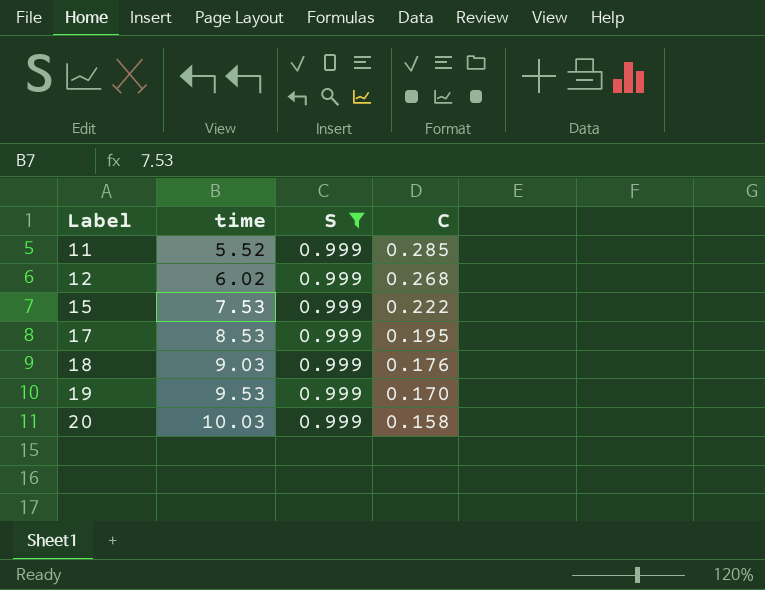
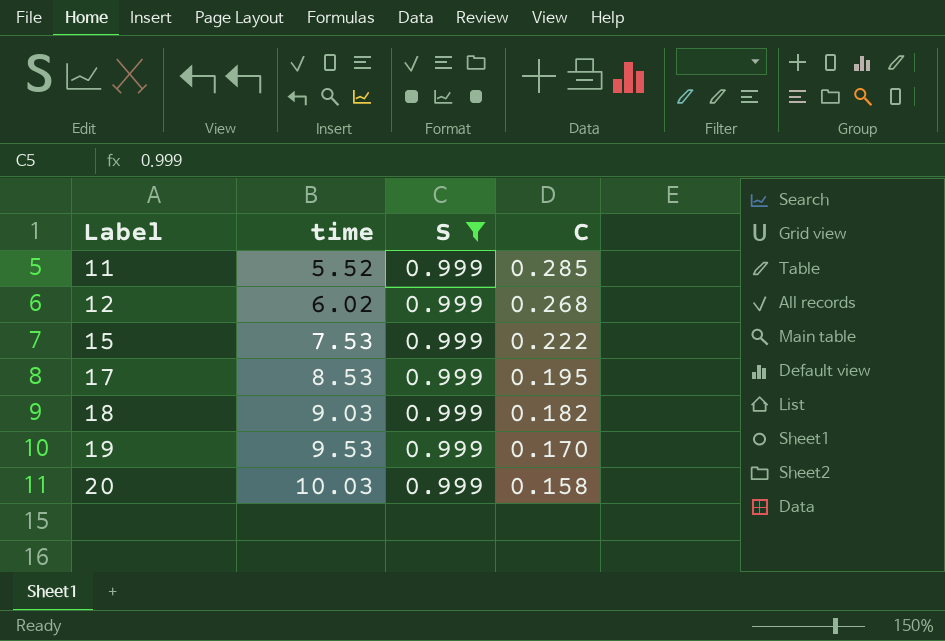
18 | C: 0.176 -> 0.182

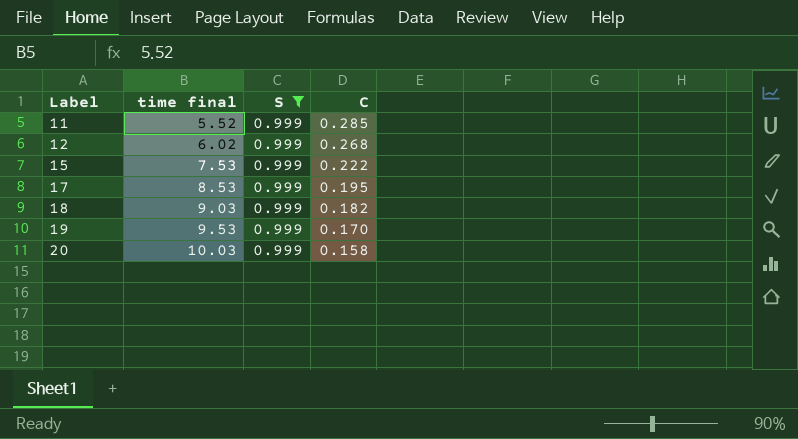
column name: time -> time final

